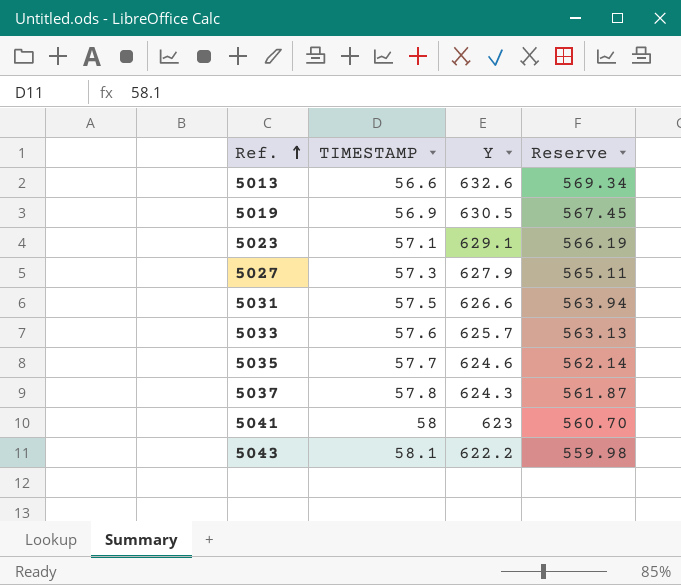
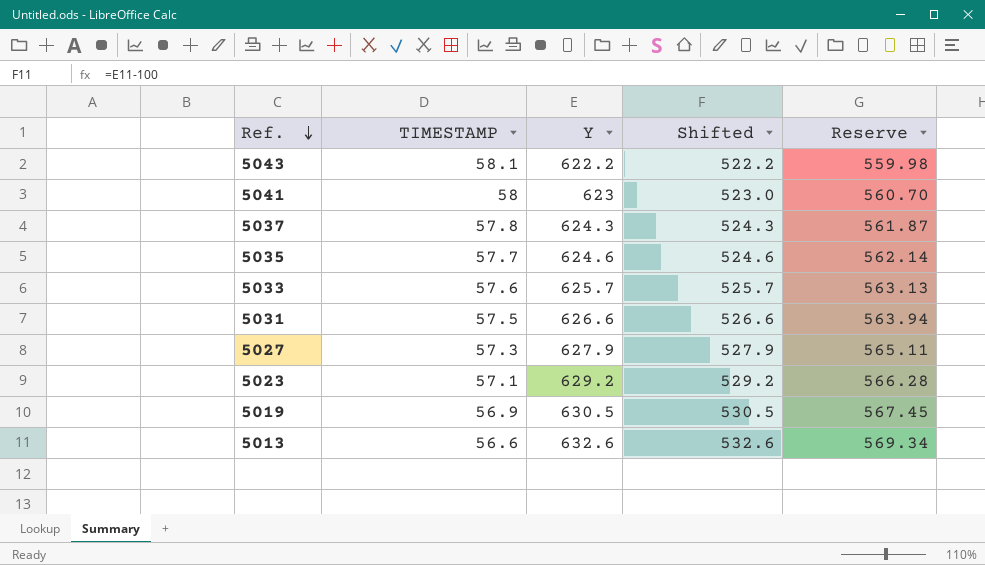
row order: Ref. ascending -> Ref. descending
column Shifted | formula: none -> [Y] - 100
5023 | Y: 629.1 -> 629.2
5023 | Reserve: 566.19 -> 566.28

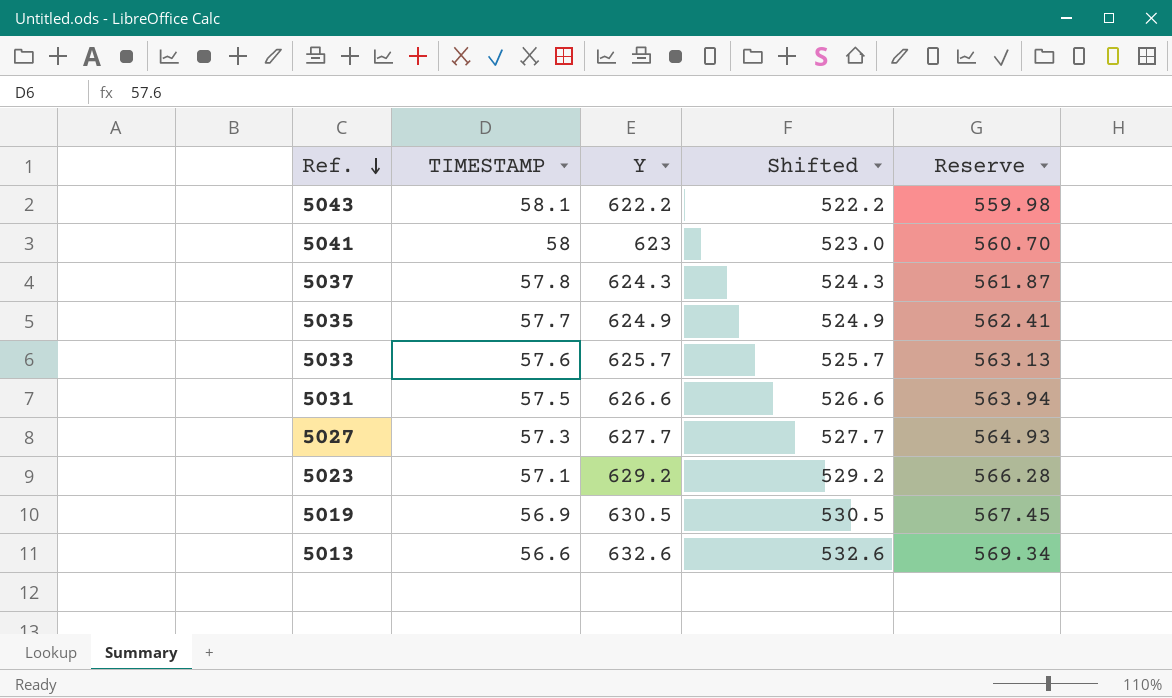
5035 | Y: 624.6 -> 624.9
5035 | Shifted: 524.6 -> 524.9
5035 | Reserve: 562.14 -> 562.41
5027 | Y: 627.9 -> 627.7
5027 | Shifted: 527.9 -> 527.7
5027 | Reserve: 565.11 -> 564.93

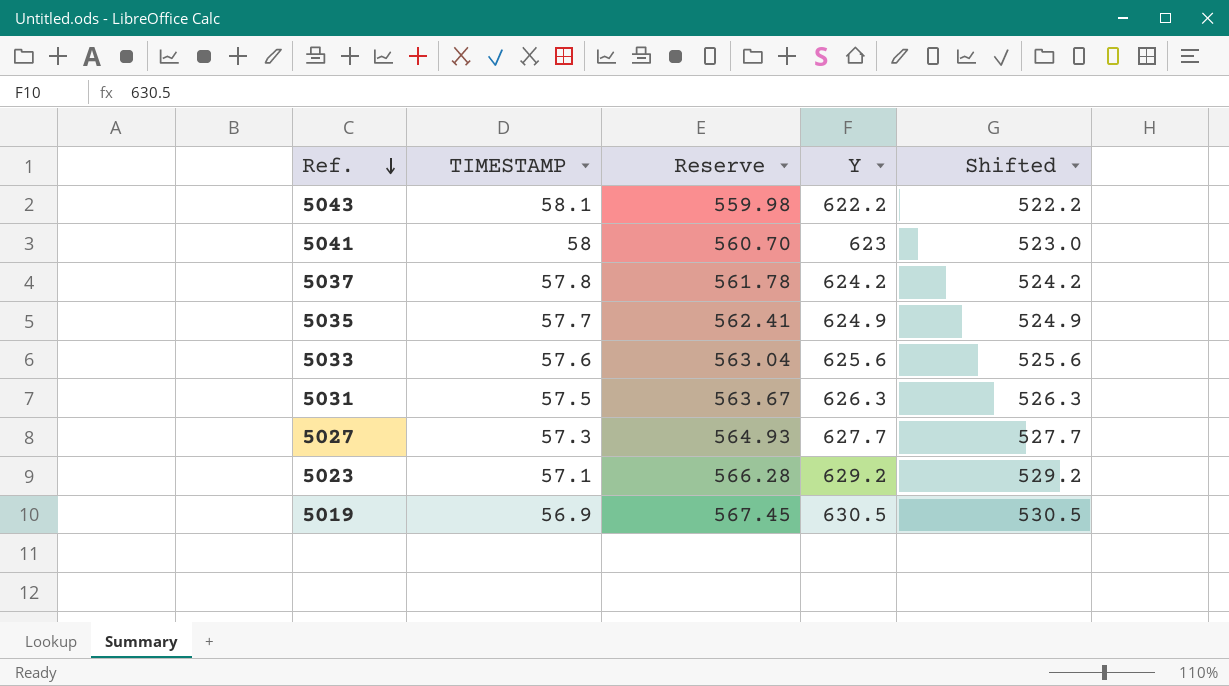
column Reserve | position: 5 -> 3
row 5013: 56.6 | 632.6 | 532.6 | 569.34 -> none
5037 | Reserve: 561.87 -> 561.78
5037 | Y: 624.3 -> 624.2
5037 | Shifted: 524.3 -> 524.2
5033 | Reserve: 563.13 -> 563.04
5033 | Y: 625.7 -> 625.6
5033 | Shifted: 525.7 -> 525.6
5031 | Reserve: 563.94 -> 563.67
5031 | Y: 626.6 -> 626.3
5031 | Shifted: 526.6 -> 526.3

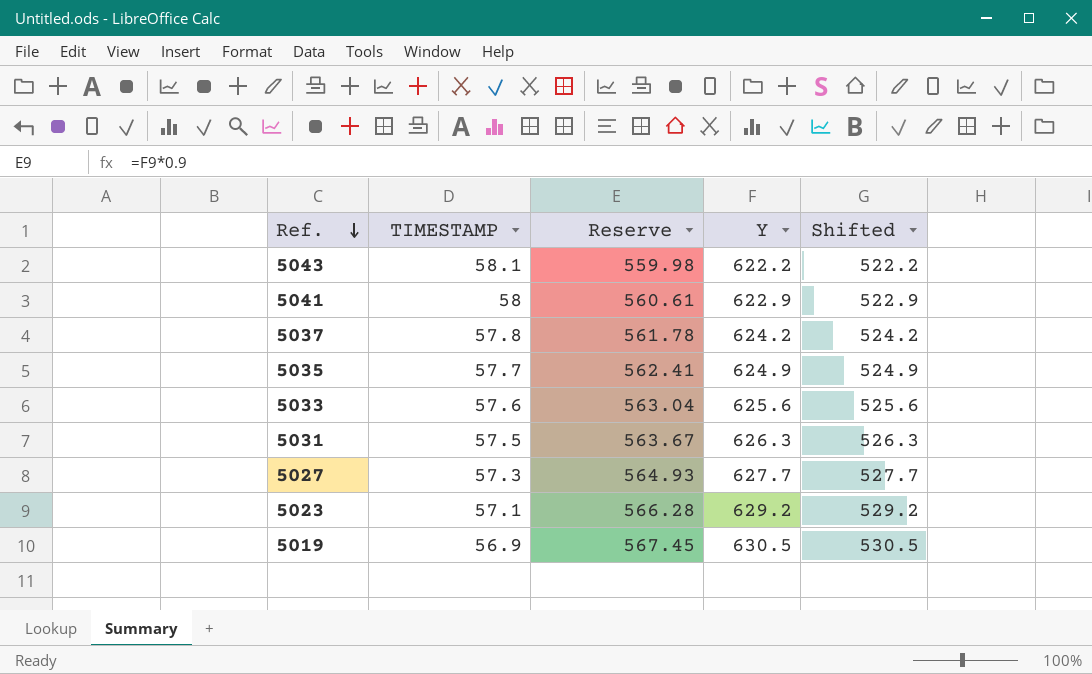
5041 | Reserve: 560.70 -> 560.61
5041 | Y: 623 -> 622.9
5041 | Shifted: 523.0 -> 522.9

